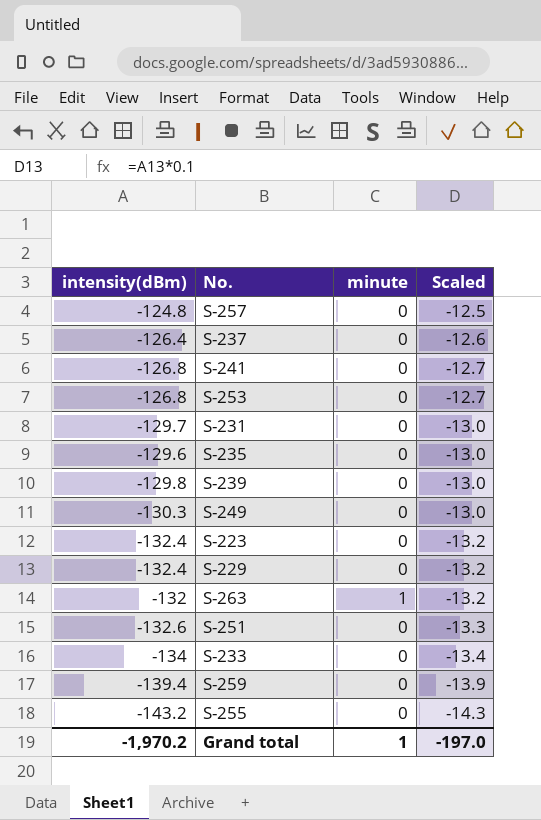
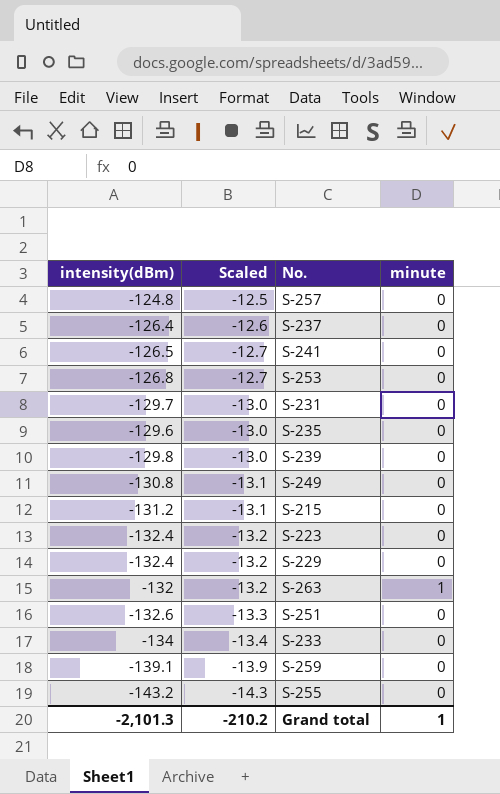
column Scaled | position: 4 -> 2
S-241 | intensity(dBm): -126.8 -> -126.5
S-249 | intensity(dBm): -130.3 -> -130.8
S-249 | Scaled: -13.0 -> -13.1
row S-215: none -> -131.2 | -13.1 | 0
S-259 | intensity(dBm): -139.4 -> -139.1
Grand total | intensity(dBm): -1,970.2 -> -2,101.3
Grand total | Scaled: -197.0 -> -210.2

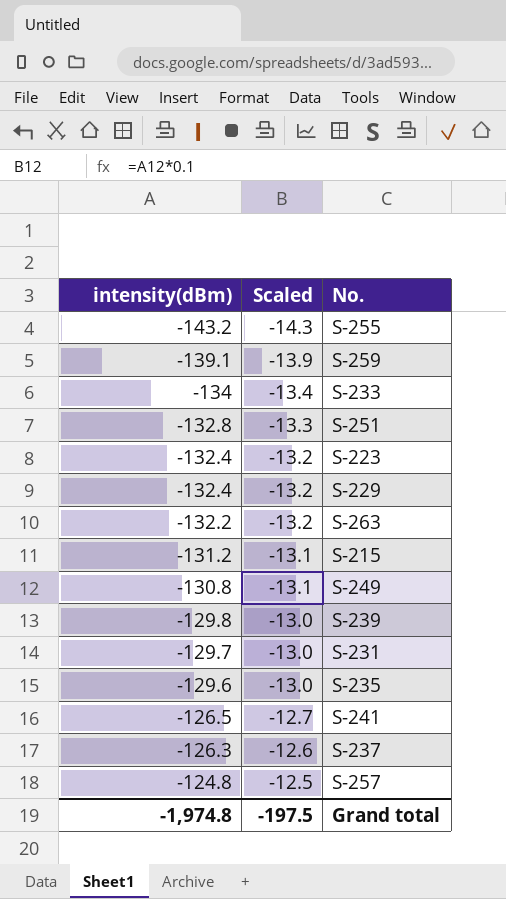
row order: Scaled descending -> intensity(dBm) ascending
column minute | position: 4 -> none
row S-253: -126.8 | -12.7 | 0 -> none
S-251 | intensity(dBm): -132.6 -> -132.8
S-263 | intensity(dBm): -132 -> -132.2
S-237 | intensity(dBm): -126.4 -> -126.3
Grand total | intensity(dBm): -2,101.3 -> -1,974.8
Grand total | Scaled: -210.2 -> -197.5

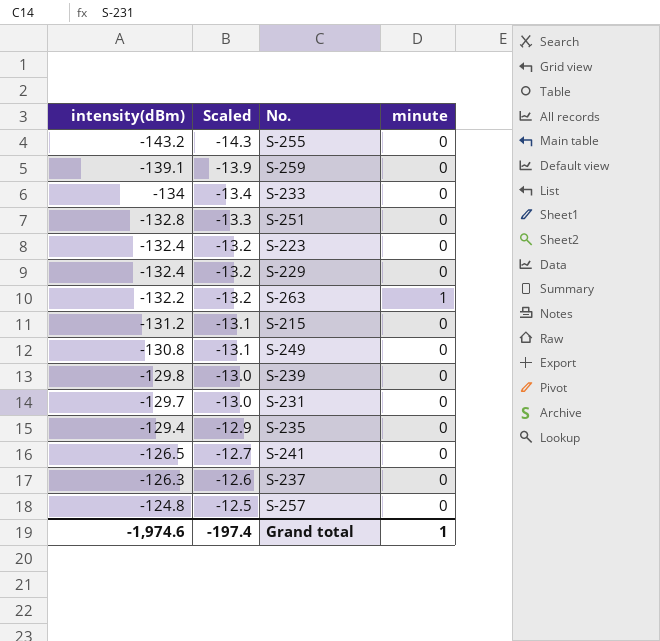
column minute | position: none -> 4
S-235 | intensity(dBm): -129.6 -> -129.4
S-235 | Scaled: -13.0 -> -12.9
Grand total | intensity(dBm): -1,974.8 -> -1,974.6
Grand total | Scaled: -197.5 -> -197.4

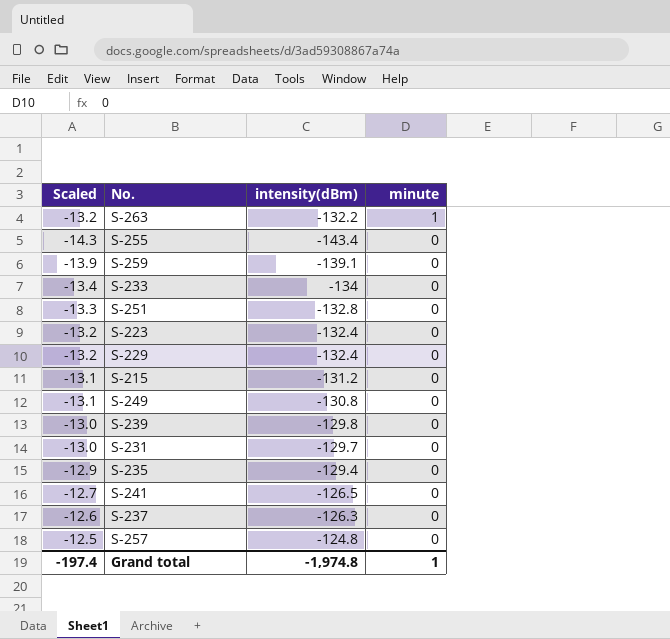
row order: intensity(dBm) ascending -> minute descending
column intensity(dBm) | position: 1 -> 3
S-255 | intensity(dBm): -143.2 -> -143.4
Grand total | intensity(dBm): -1,974.6 -> -1,974.8

